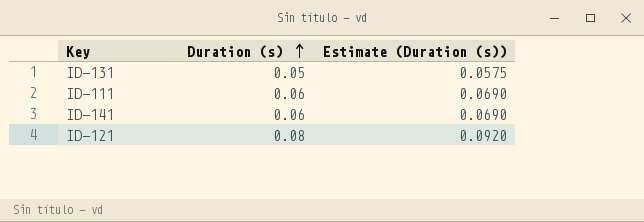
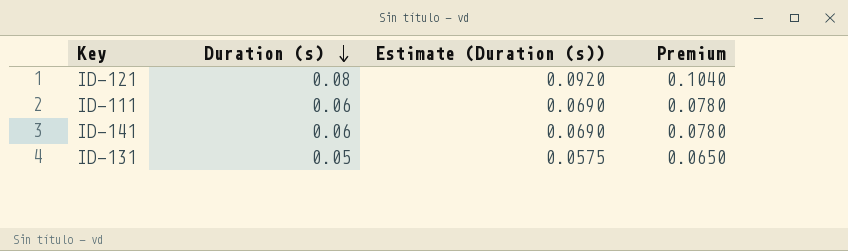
row order: Duration (s) ascending -> Duration (s) descending
column Premium | formula: none -> [Duration (s)] * 1.3

